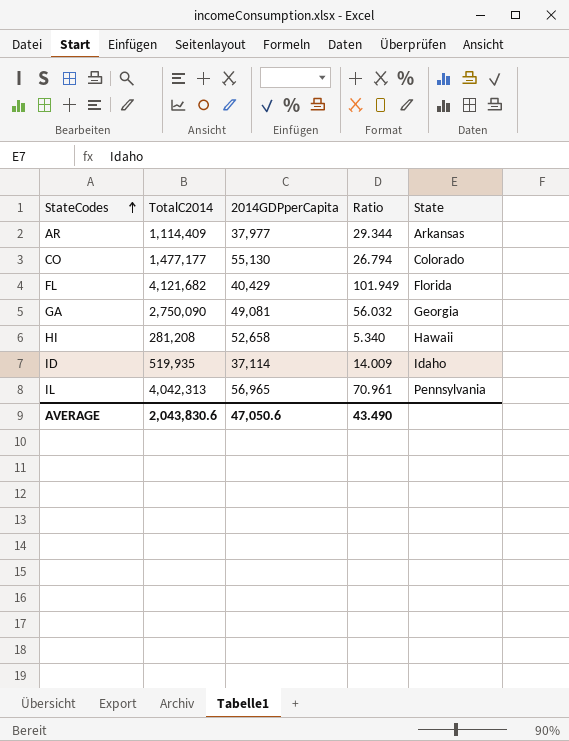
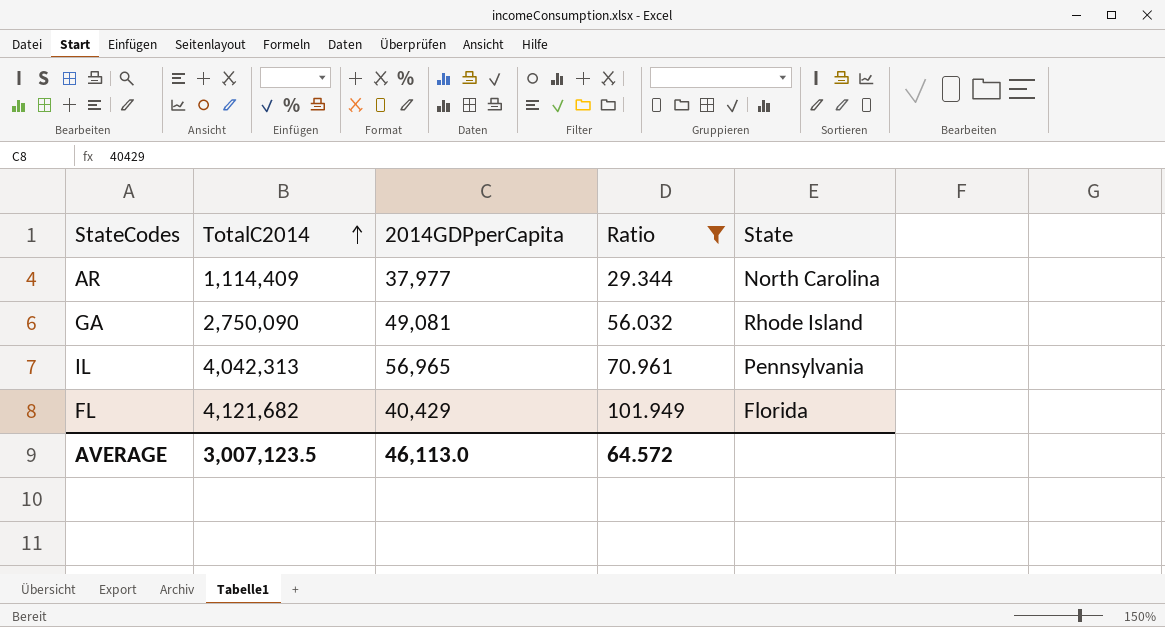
filter: none -> Ratio >= 29.344
row order: StateCodes ascending -> TotalC2014 ascending
AR | State: Arkansas -> North Carolina
GA | State: Georgia -> Rhode Island
AVERAGE | TotalC2014: 2,043,830.6 -> 3,007,123.5
AVERAGE | 2014GDPperCapita: 47,050.6 -> 46,113.0
AVERAGE | Ratio: 43.490 -> 64.572

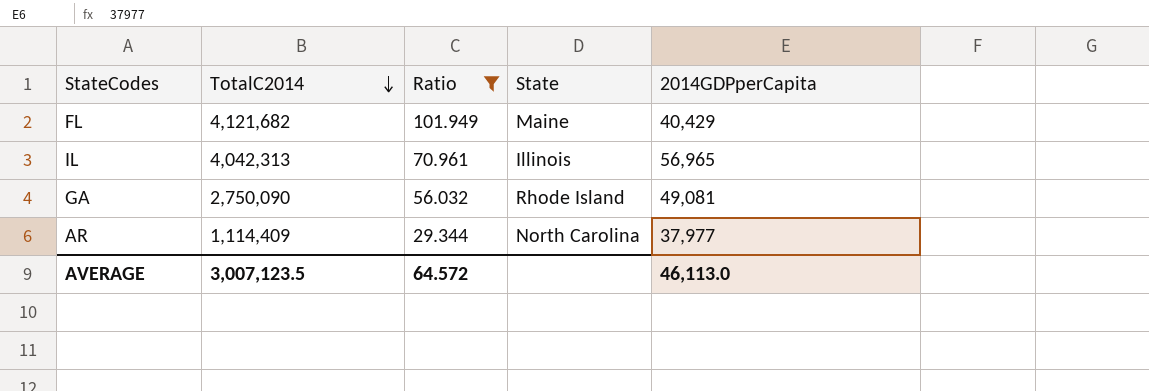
row order: TotalC2014 ascending -> TotalC2014 descending
column 2014GDPperCapita | position: 3 -> 5
FL | State: Florida -> Maine
IL | State: Pennsylvania -> Illinois

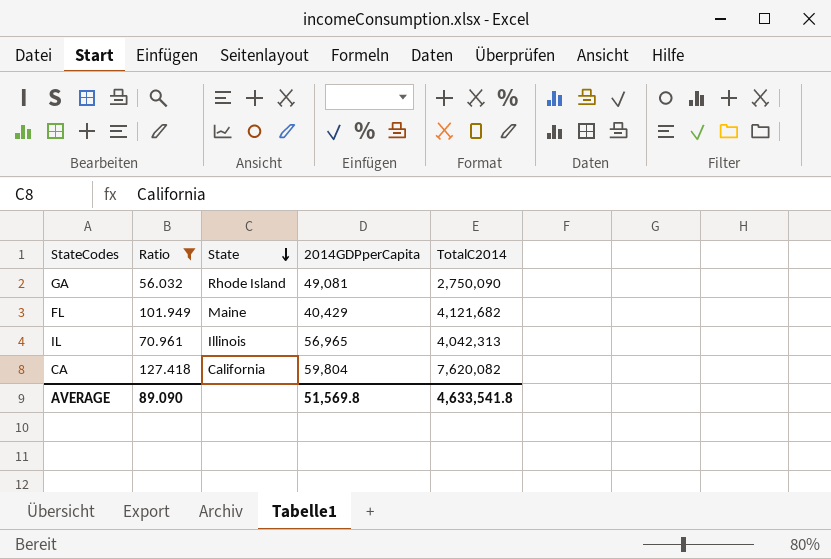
row order: TotalC2014 descending -> State descending
column TotalC2014 | position: 2 -> 5
row AR: 1,114,409 | 29.344 | North Carolina | 37,977 -> none
row CA: none -> 127.418 | California | 59,804 | 7,620,082
AVERAGE | Ratio: 64.572 -> 89.090
AVERAGE | 2014GDPperCapita: 46,113.0 -> 51,569.8
AVERAGE | TotalC2014: 3,007,123.5 -> 4,633,541.8

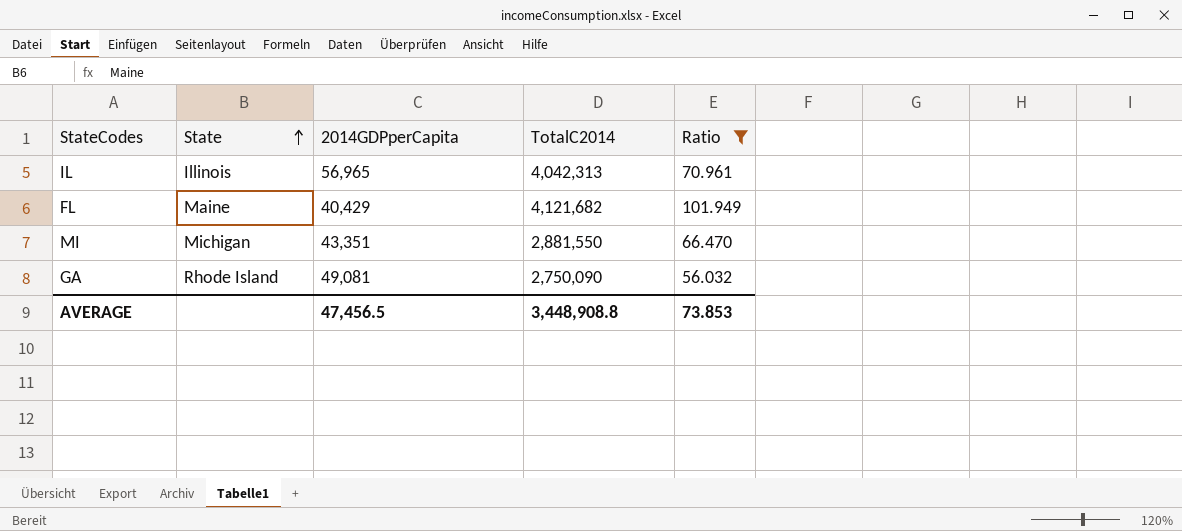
row order: State descending -> State ascending
column Ratio | position: 2 -> 5
row CA: 127.418 | California | 59,804 | 7,620,082 -> none
row MI: none -> Michigan | 43,351 | 2,881,550 | 66.470
AVERAGE | 2014GDPperCapita: 51,569.8 -> 47,456.5
AVERAGE | TotalC2014: 4,633,541.8 -> 3,448,908.8
AVERAGE | Ratio: 89.090 -> 73.853

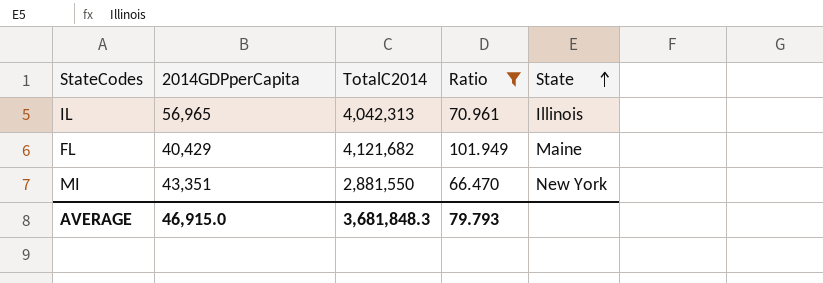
column State | position: 2 -> 5
row GA: Rhode Island | 49,081 | 2,750,090 | 56.032 -> none
MI | State: Michigan -> New York
AVERAGE | 2014GDPperCapita: 47,456.5 -> 46,915.0
AVERAGE | TotalC2014: 3,448,908.8 -> 3,681,848.3
AVERAGE | Ratio: 73.853 -> 79.793

